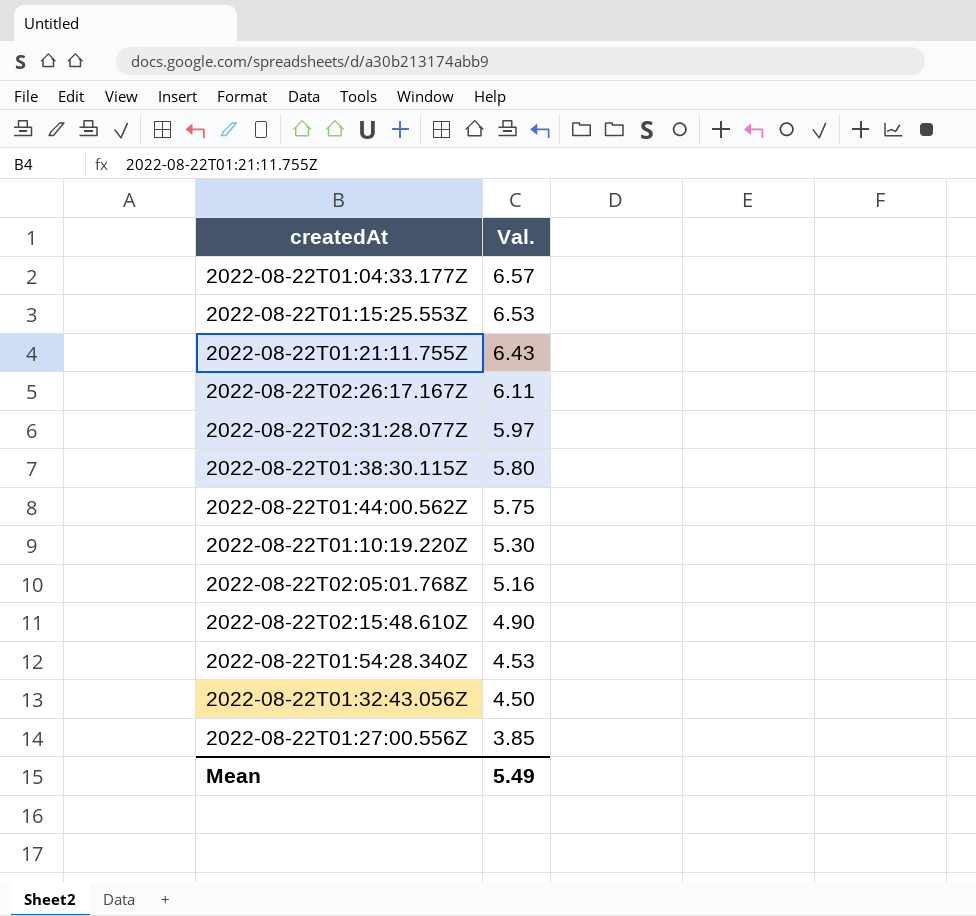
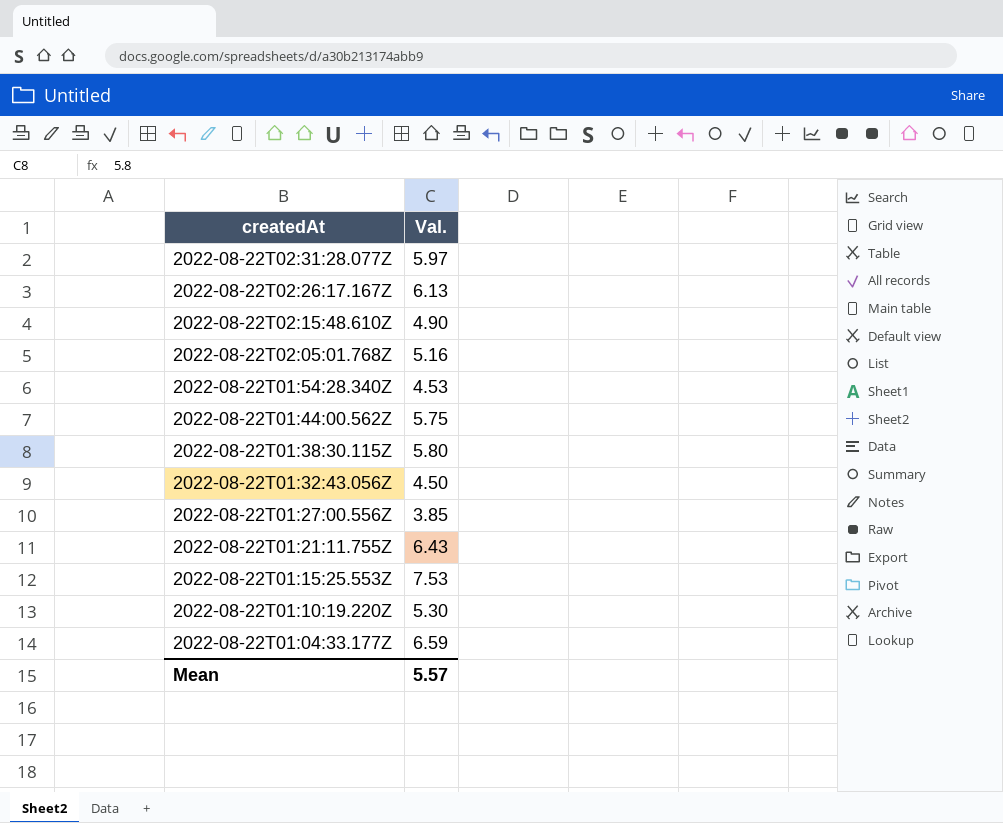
row order: Val. descending -> createdAt descending
2022-08-22T02:26:17.167Z | Val.: 6.11 -> 6.13
2022-08-22T01:15:25.553Z | Val.: 6.53 -> 7.53
2022-08-22T01:04:33.177Z | Val.: 6.57 -> 6.59
Mean | Val.: 5.49 -> 5.57

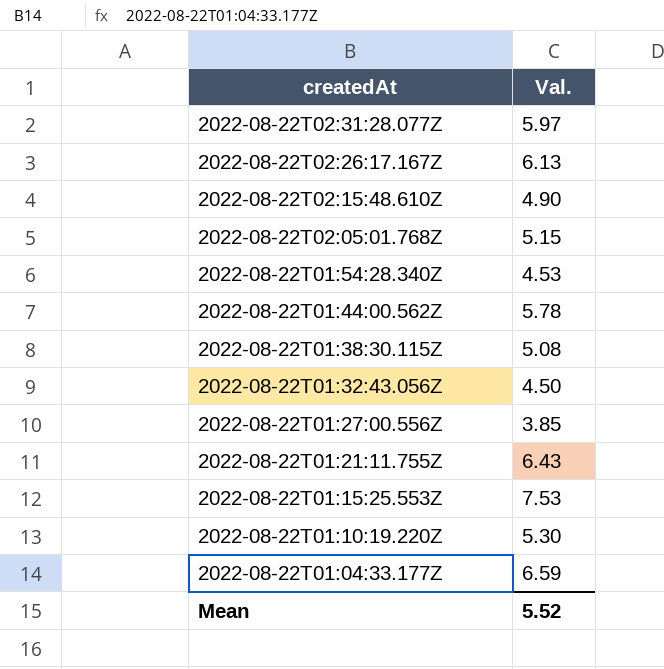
2022-08-22T02:05:01.768Z | Val.: 5.16 -> 5.15
2022-08-22T01:44:00.562Z | Val.: 5.75 -> 5.78
2022-08-22T01:38:30.115Z | Val.: 5.80 -> 5.08
Mean | Val.: 5.57 -> 5.52

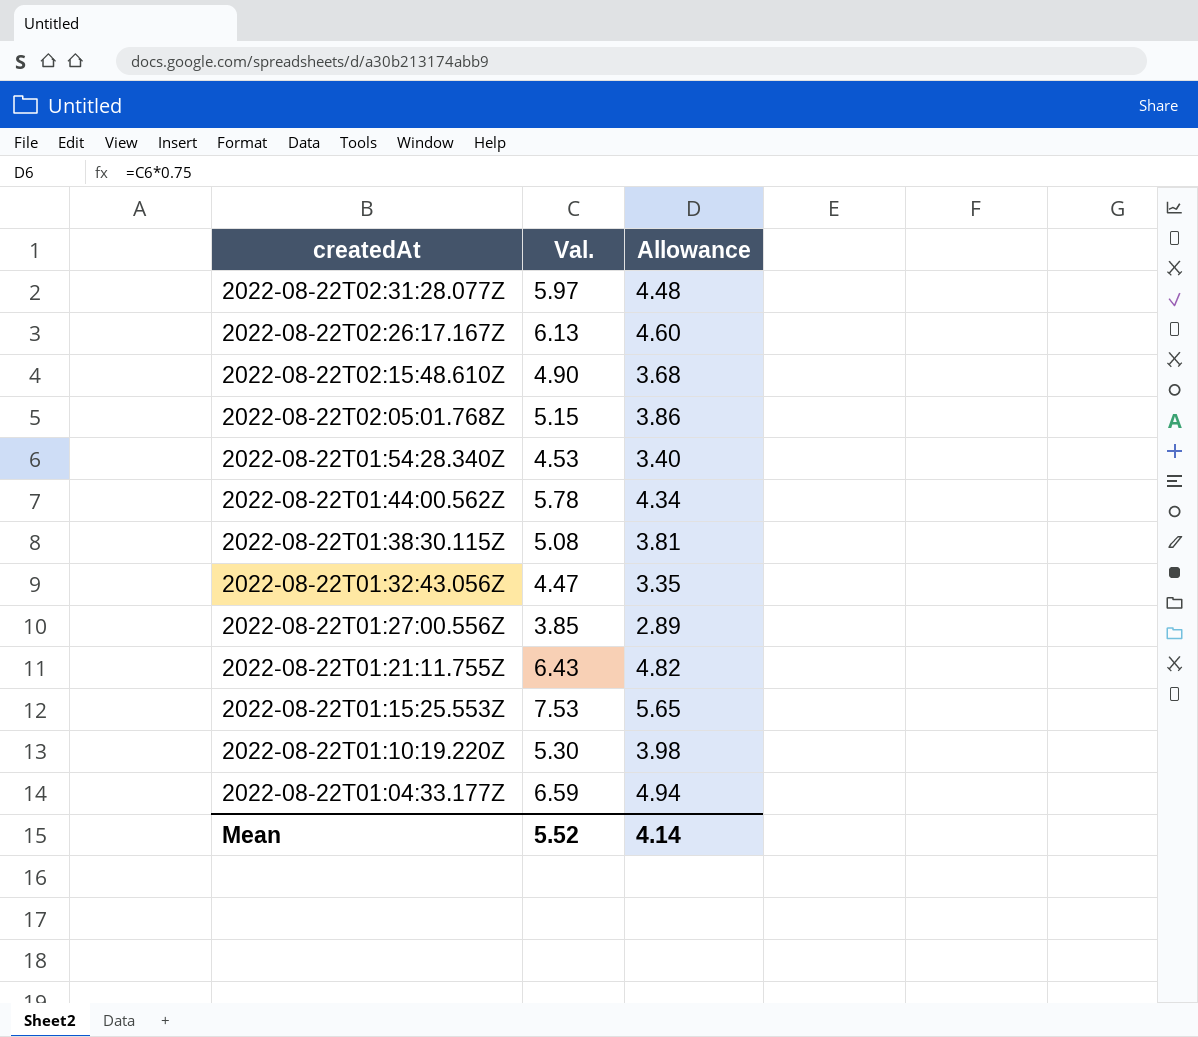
column Allowance | formula: none -> [Val.] * 0.75
2022-08-22T01:32:43.056Z | Val.: 4.50 -> 4.47

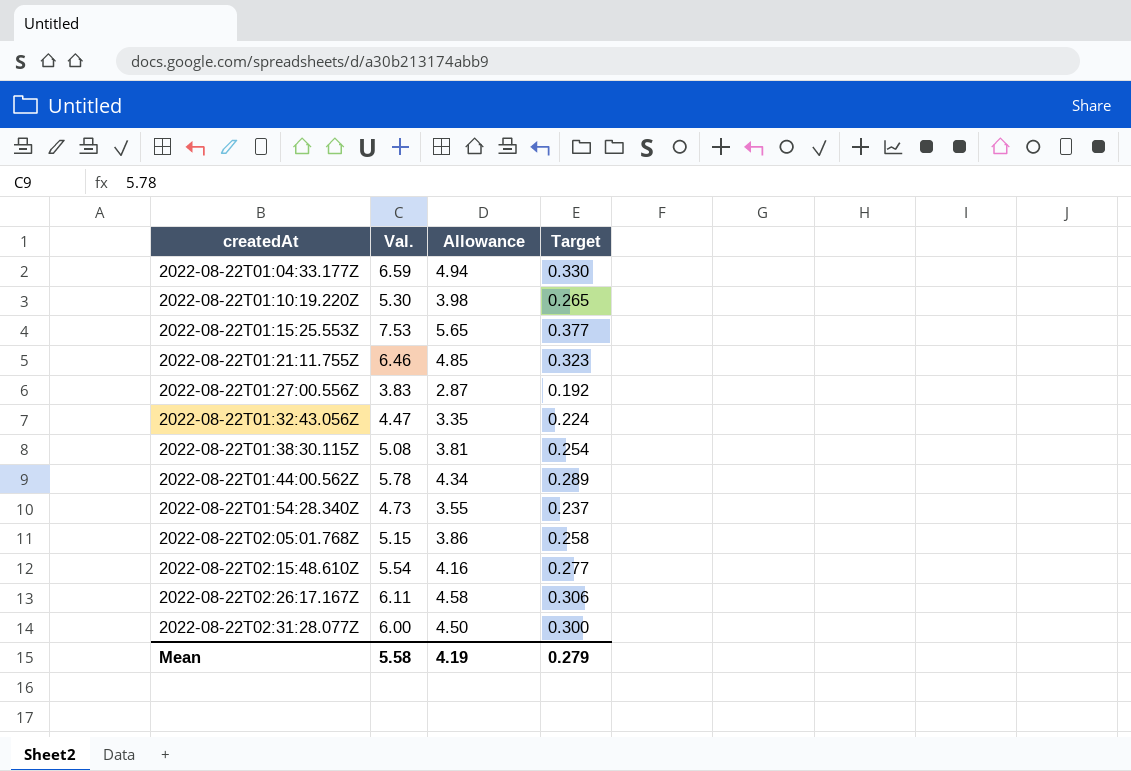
row order: createdAt descending -> createdAt ascending
column Target | formula: none -> [Val.] * 0.05
2022-08-22T01:21:11.755Z | Val.: 6.43 -> 6.46
2022-08-22T01:21:11.755Z | Allowance: 4.82 -> 4.85
2022-08-22T01:27:00.556Z | Val.: 3.85 -> 3.83
2022-08-22T01:27:00.556Z | Allowance: 2.89 -> 2.87
2022-08-22T01:54:28.340Z | Val.: 4.53 -> 4.73
2022-08-22T01:54:28.340Z | Allowance: 3.40 -> 3.55
2022-08-22T02:15:48.610Z | Val.: 4.90 -> 5.54
2022-08-22T02:15:48.610Z | Allowance: 3.68 -> 4.16
2022-08-22T02:26:17.167Z | Val.: 6.13 -> 6.11
2022-08-22T02:26:17.167Z | Allowance: 4.60 -> 4.58
2022-08-22T02:31:28.077Z | Val.: 5.97 -> 6.00
2022-08-22T02:31:28.077Z | Allowance: 4.48 -> 4.50
Mean | Val.: 5.52 -> 5.58
Mean | Allowance: 4.14 -> 4.19

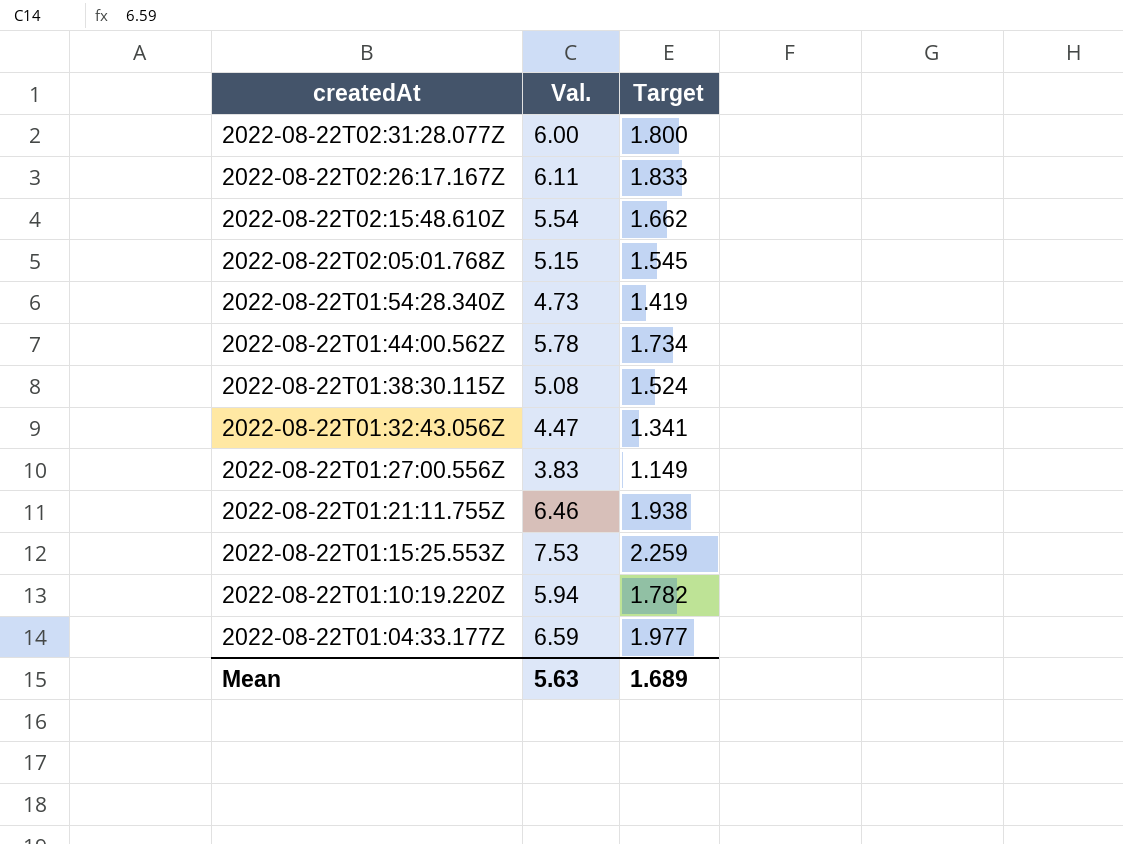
row order: createdAt ascending -> createdAt descending
column Allowance | formula: [Val.] * 0.75 -> none
column Target | formula: [Val.] * 0.05 -> [Val.] * 0.3
2022-08-22T01:10:19.220Z | Val.: 5.30 -> 5.94
Mean | Val.: 5.58 -> 5.63
Mean | Target: 0.279 -> 1.689

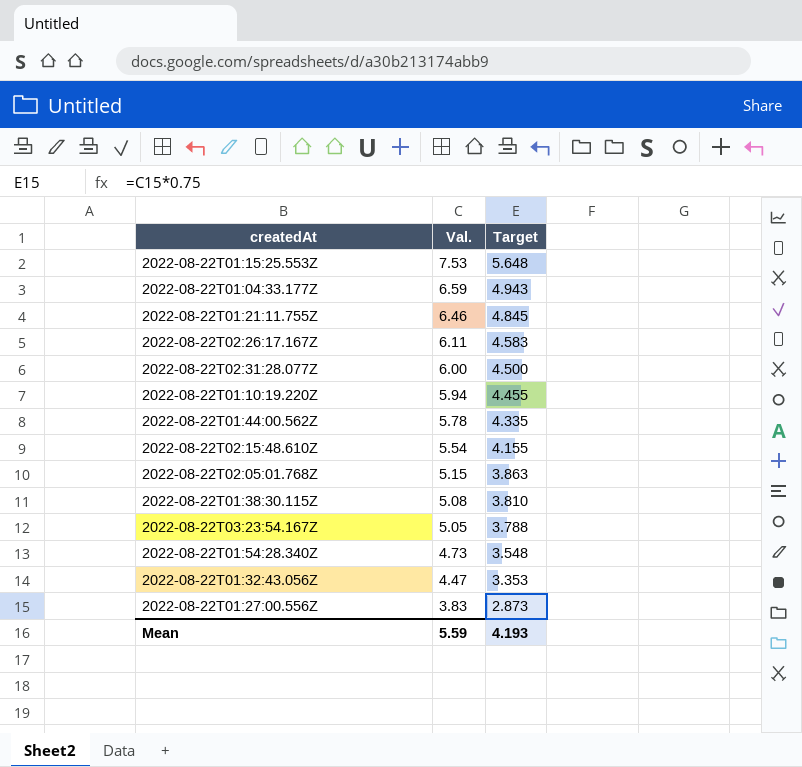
row order: createdAt descending -> Val. descending
column Target | formula: [Val.] * 0.3 -> [Val.] * 0.75
row 2022-08-22T03:23:54.167Z: none -> 5.05 | 3.788
Mean | Val.: 5.63 -> 5.59
Mean | Target: 1.689 -> 4.193

